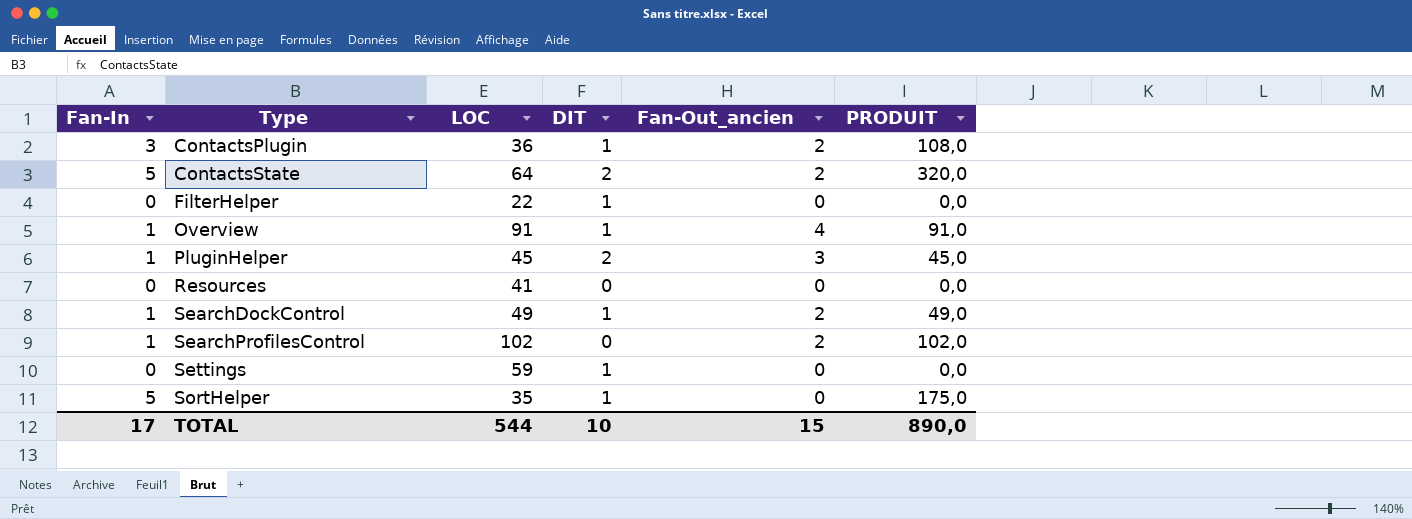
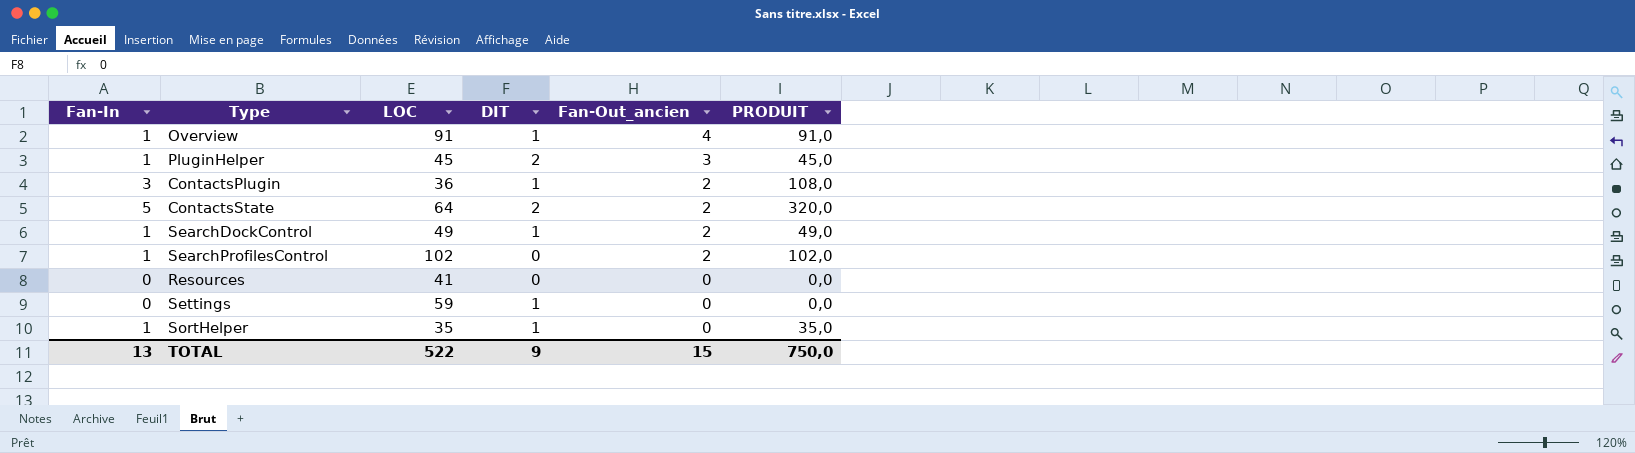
row order: Type ascending -> Fan-Out_ancien descending
row FilterHelper: 0 | 22 | 1 | 0 | 0,0 -> none
SortHelper | Fan-In: 5 -> 1
SortHelper | PRODUIT: 175,0 -> 35,0
TOTAL | Fan-In: 17 -> 13
TOTAL | LOC: 544 -> 522
TOTAL | DIT: 10 -> 9
TOTAL | PRODUIT: 890,0 -> 750,0

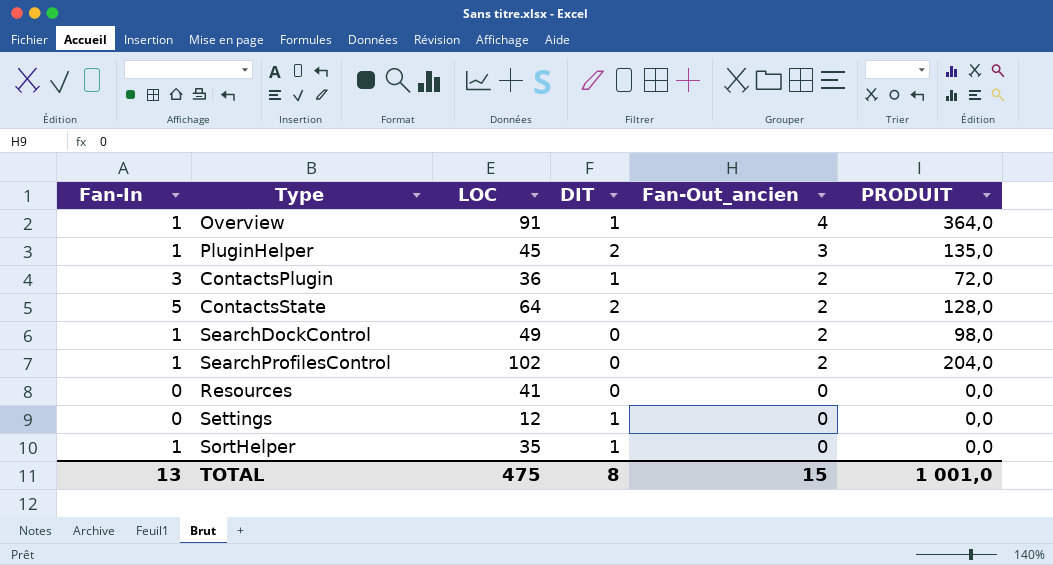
column PRODUIT | formula: [Fan-In] * [LOC] -> [LOC] * [Fan-Out_ancien]
SearchDockControl | DIT: 1 -> 0
Settings | LOC: 59 -> 12
TOTAL | LOC: 522 -> 475
TOTAL | DIT: 9 -> 8
TOTAL | PRODUIT: 750,0 -> 1 001,0

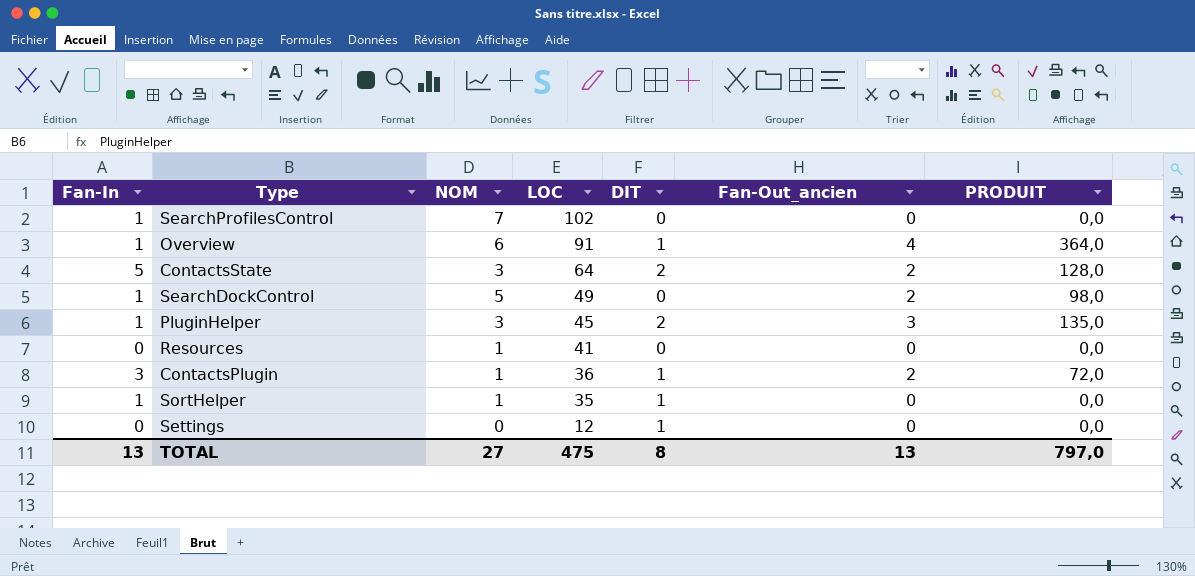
row order: Fan-Out_ancien descending -> LOC descending
column NOM | position: none -> 3
SearchProfilesControl | Fan-Out_ancien: 2 -> 0
SearchProfilesControl | PRODUIT: 204,0 -> 0,0
TOTAL | Fan-Out_ancien: 15 -> 13
TOTAL | PRODUIT: 1 001,0 -> 797,0

